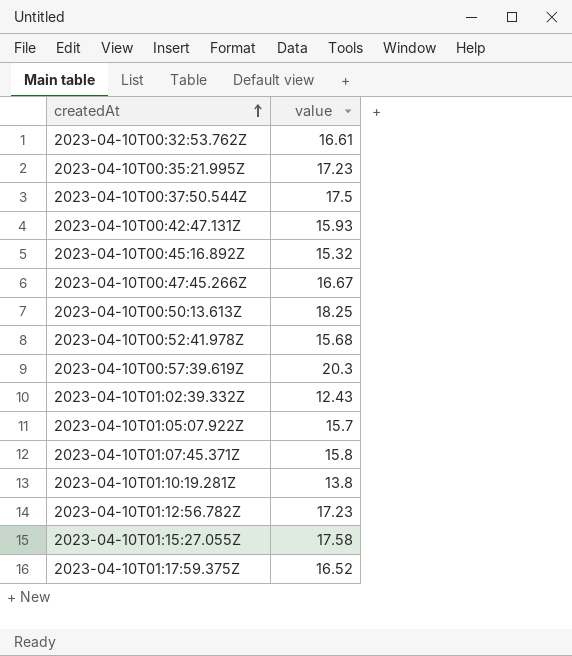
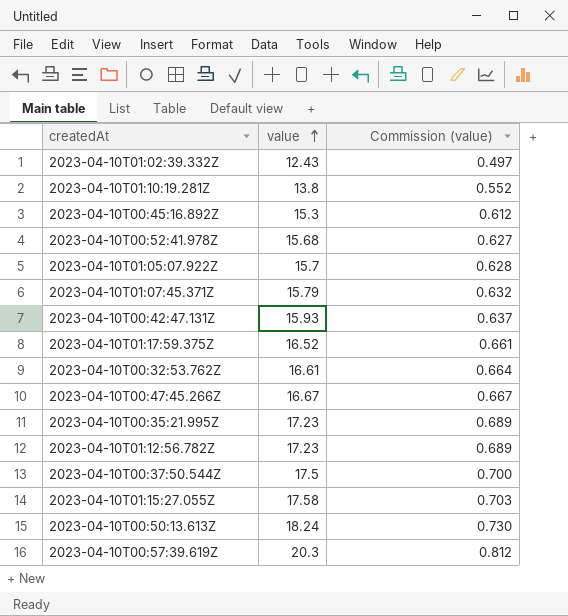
row order: createdAt ascending -> value ascending
column Commission (value) | formula: none -> [value] * 0.04
2023-04-10T00:45:16.892Z | value: 15.32 -> 15.3
2023-04-10T01:07:45.371Z | value: 15.8 -> 15.79
2023-04-10T00:50:13.613Z | value: 18.25 -> 18.24

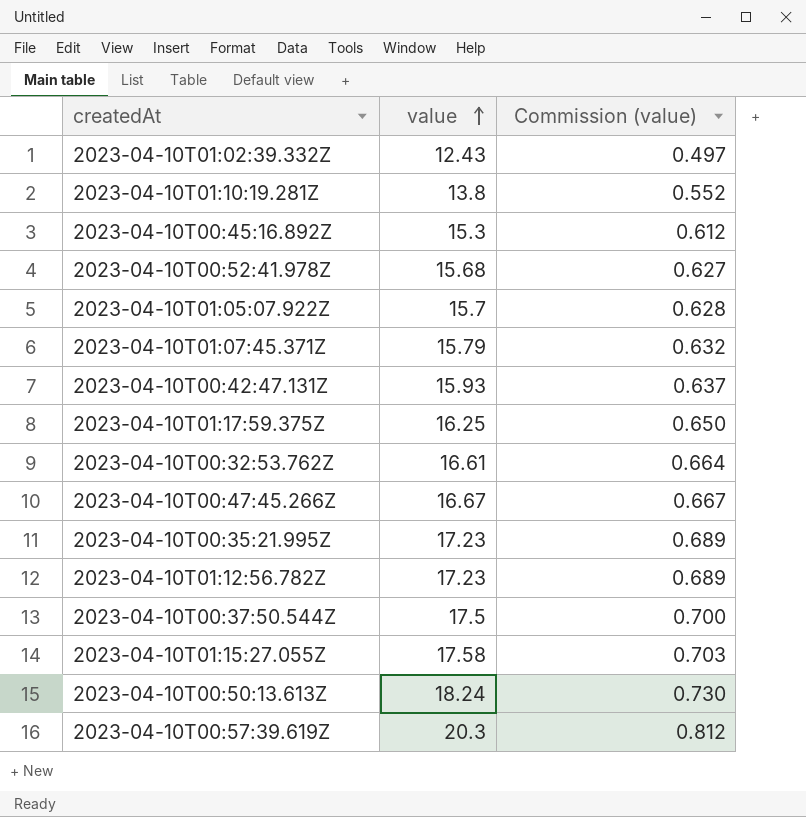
2023-04-10T01:17:59.375Z | value: 16.52 -> 16.25
2023-04-10T01:17:59.375Z | Commission (value): 0.661 -> 0.650

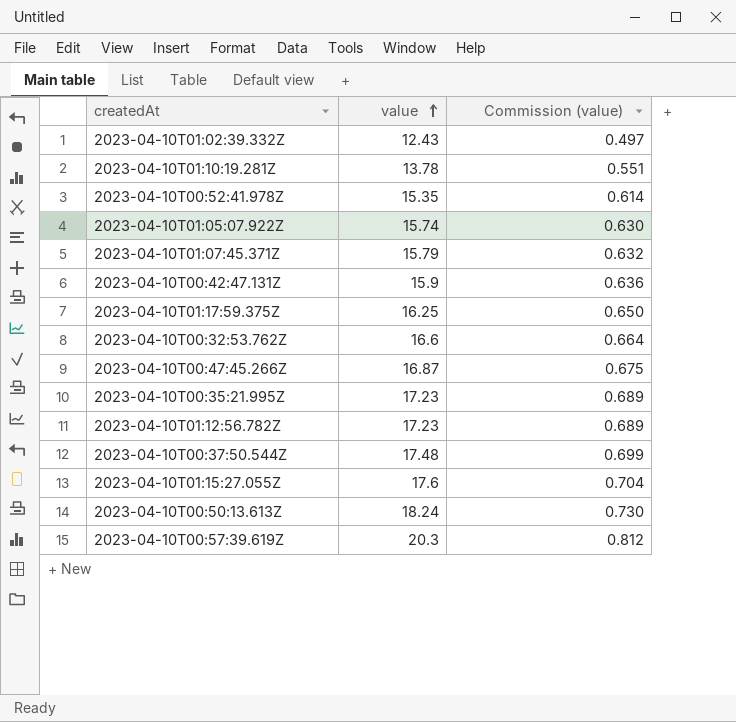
row 2023-04-10T00:45:16.892Z: 15.3 | 0.612 -> none
2023-04-10T01:10:19.281Z | value: 13.8 -> 13.78
2023-04-10T01:10:19.281Z | Commission (value): 0.552 -> 0.551
2023-04-10T00:52:41.978Z | value: 15.68 -> 15.35
2023-04-10T00:52:41.978Z | Commission (value): 0.627 -> 0.614
2023-04-10T01:05:07.922Z | value: 15.7 -> 15.74
2023-04-10T01:05:07.922Z | Commission (value): 0.628 -> 0.630
2023-04-10T00:42:47.131Z | value: 15.93 -> 15.9
2023-04-10T00:42:47.131Z | Commission (value): 0.637 -> 0.636
2023-04-10T00:32:53.762Z | value: 16.61 -> 16.6
2023-04-10T00:47:45.266Z | value: 16.67 -> 16.87
2023-04-10T00:47:45.266Z | Commission (value): 0.667 -> 0.675
2023-04-10T00:37:50.544Z | value: 17.5 -> 17.48
2023-04-10T00:37:50.544Z | Commission (value): 0.700 -> 0.699
2023-04-10T01:15:27.055Z | value: 17.58 -> 17.6
2023-04-10T01:15:27.055Z | Commission (value): 0.703 -> 0.704

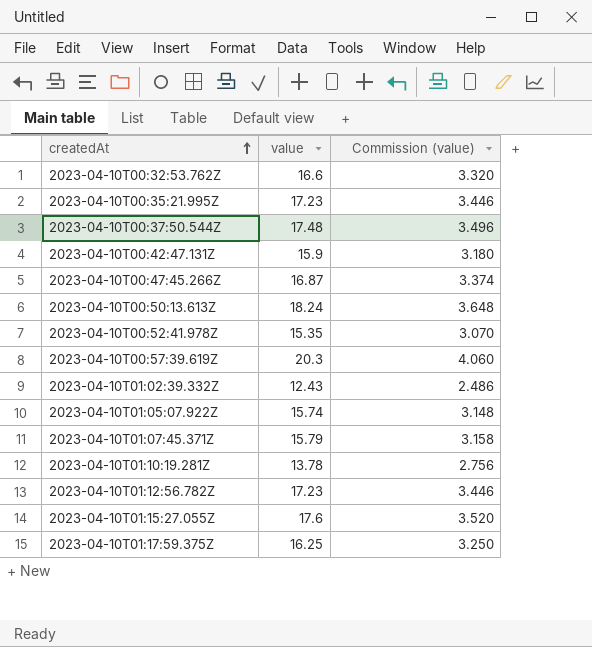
row order: value ascending -> createdAt ascending
column Commission (value) | formula: [value] * 0.04 -> [value] * 0.2

